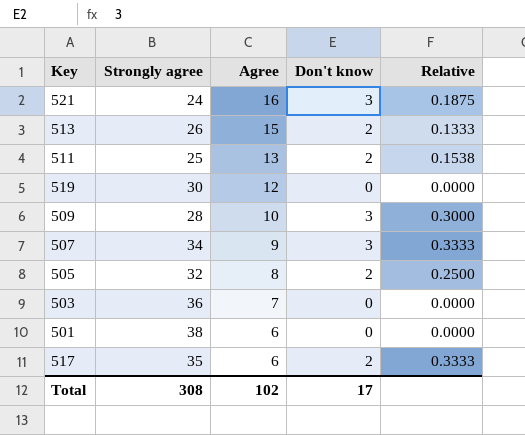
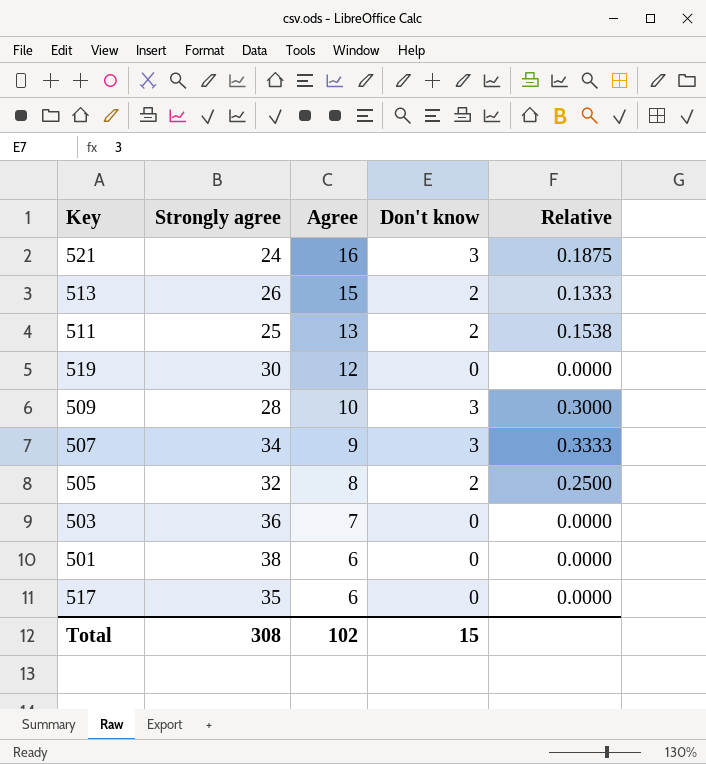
517 | Don't know: 2 -> 0
517 | Relative: 0.3333 -> 0.0000
Total | Don't know: 17 -> 15

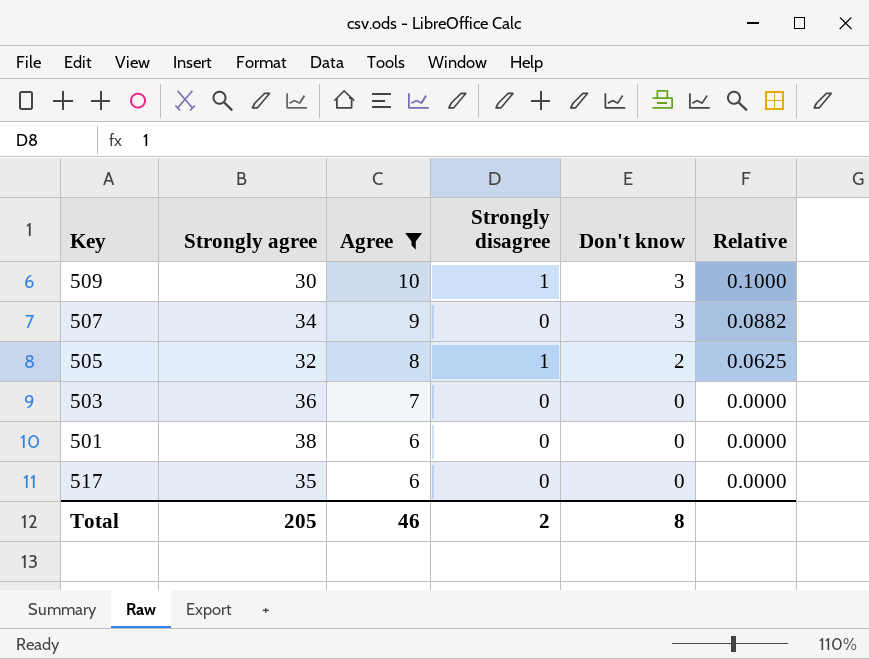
filter: none -> Agree <= 10
column Strongly disagree | position: none -> 4
column Relative | formula: [Don't know] / [Agree] -> [Don't know] / [Strongly agree]
509 | Strongly agree: 28 -> 30
Total | Strongly agree: 308 -> 205
Total | Agree: 102 -> 46
Total | Don't know: 15 -> 8

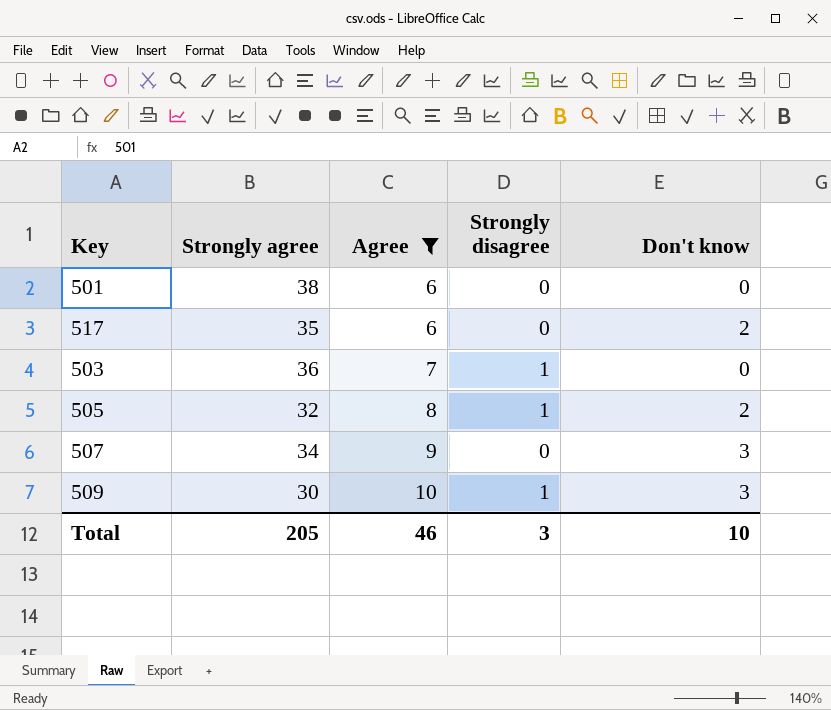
row order: Agree descending -> Agree ascending
column Relative | formula: [Don't know] / [Strongly agree] -> none
517 | Don't know: 0 -> 2
503 | Strongly disagree: 0 -> 1
Total | Strongly disagree: 2 -> 3
Total | Don't know: 8 -> 10

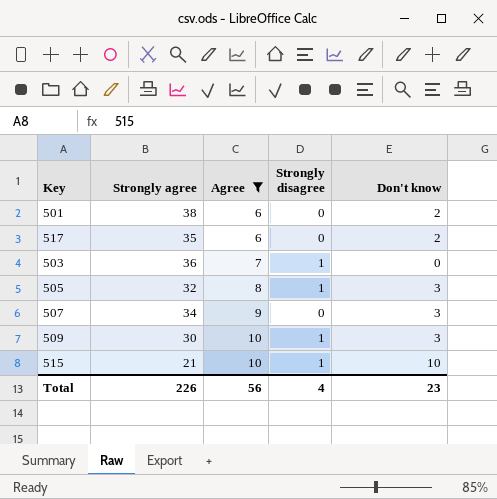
501 | Don't know: 0 -> 2
505 | Don't know: 2 -> 3
row 515: none -> 21 | 10 | 1 | 10
Total | Strongly agree: 205 -> 226
Total | Agree: 46 -> 56
Total | Strongly disagree: 3 -> 4
Total | Don't know: 10 -> 23

